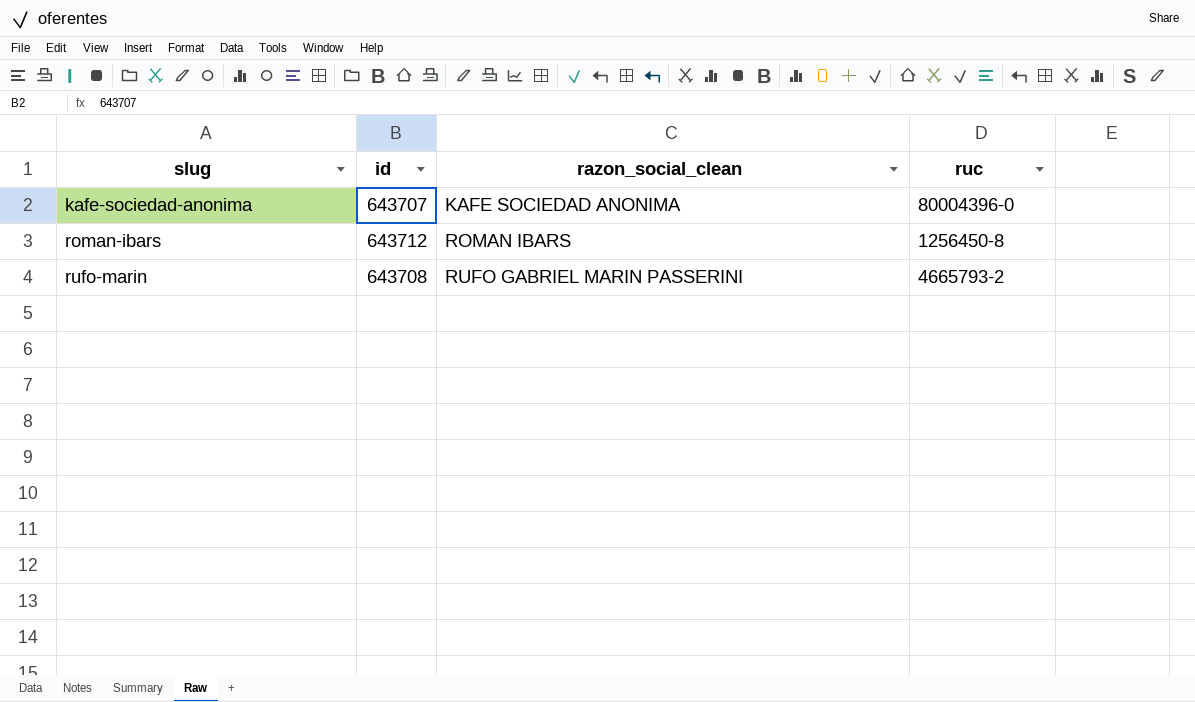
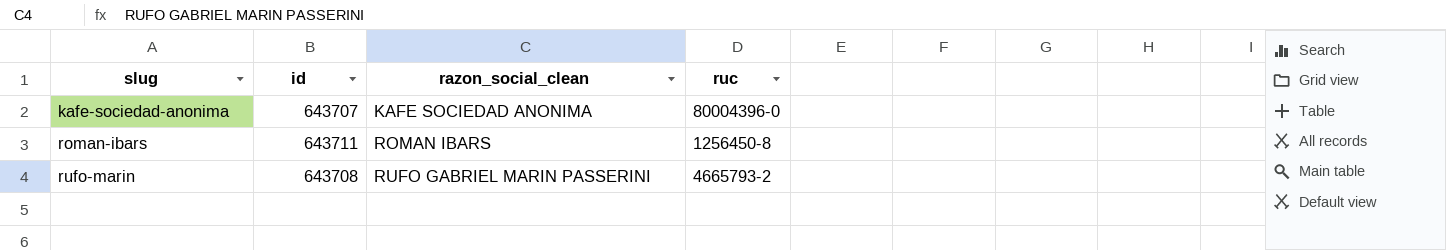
roman-ibars | id: 643712 -> 643711

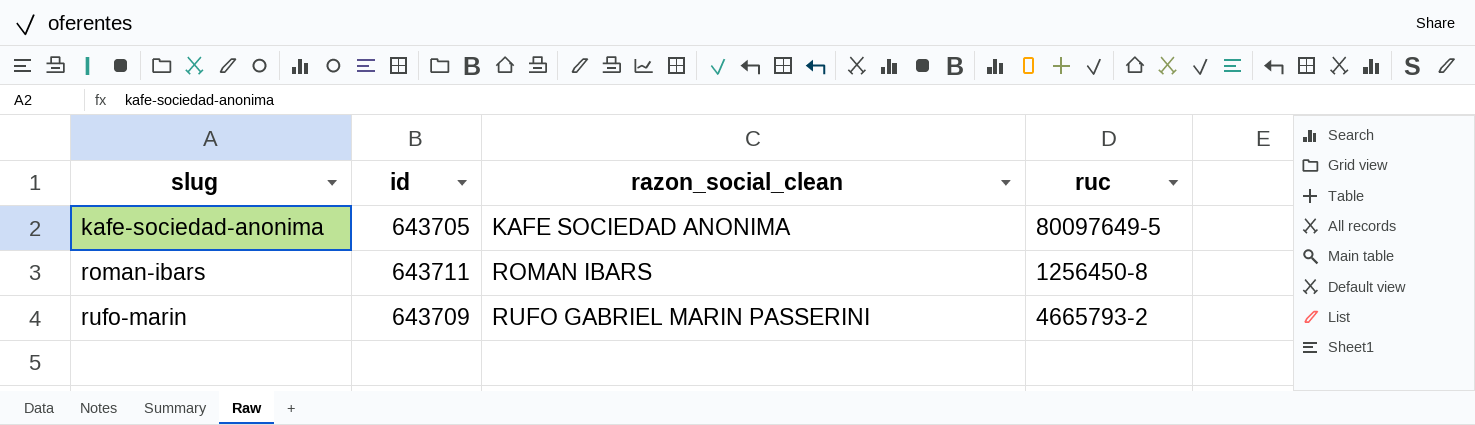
kafe-sociedad-anonima | id: 643707 -> 643705
kafe-sociedad-anonima | ruc: 80004396-0 -> 80097649-5
rufo-marin | id: 643708 -> 643709

